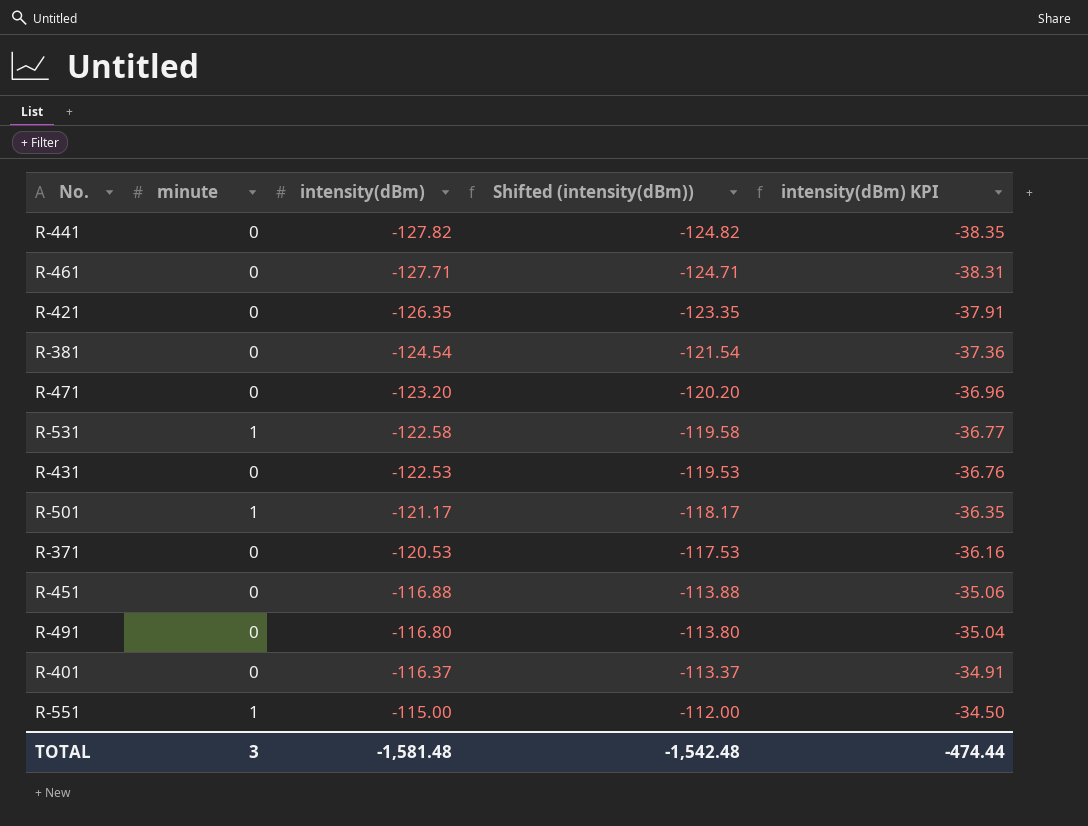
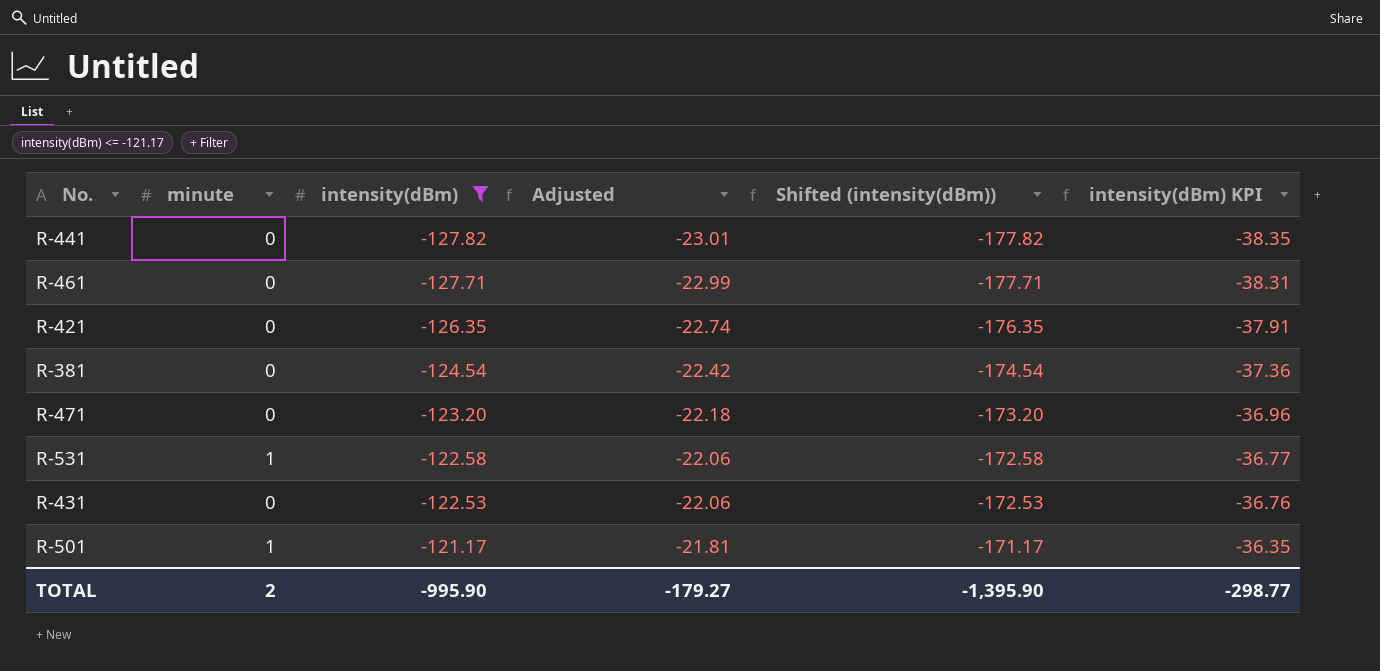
filter: none -> intensity(dBm) <= -121.17
column Adjusted | formula: none -> [intensity(dBm)] * 0.18
column Shifted (intensity(dBm)) | formula: [intensity(dBm)] + 3 -> [intensity(dBm)] - 50
TOTAL | minute: 3 -> 2
TOTAL | intensity(dBm): -1,581.48 -> -995.90
TOTAL | Shifted (intensity(dBm)): -1,542.48 -> -1,395.90
TOTAL | intensity(dBm) KPI: -474.44 -> -298.77

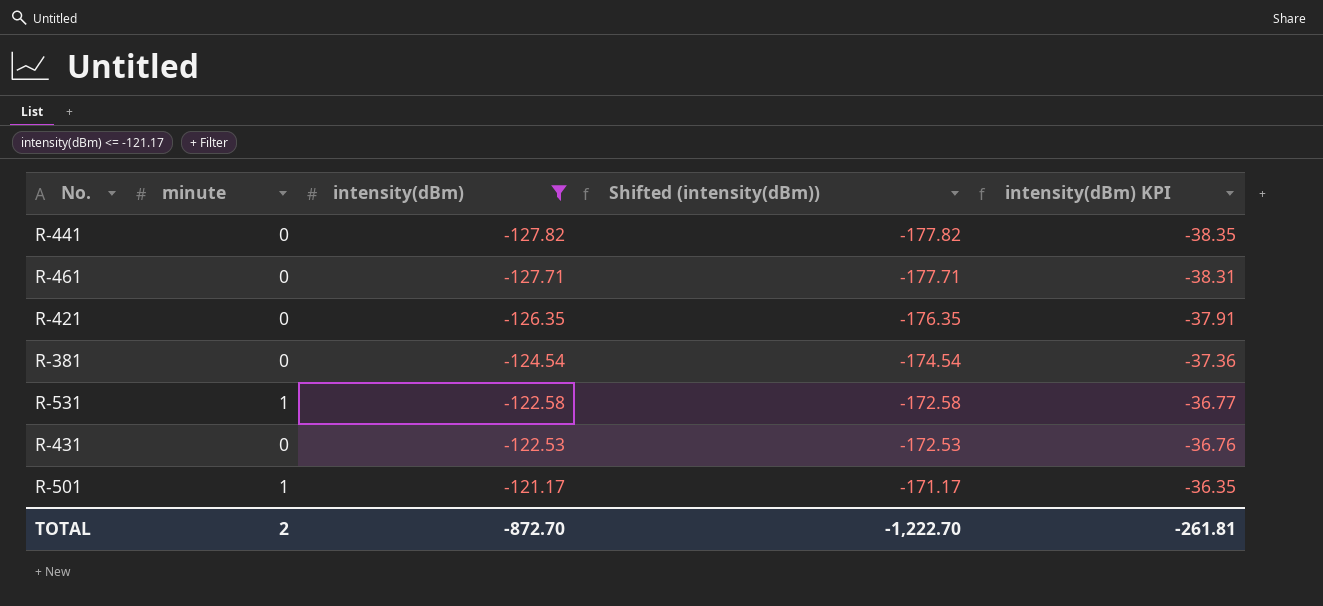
column Adjusted | formula: [intensity(dBm)] * 0.18 -> none
row R-471: 0 | -123.20 | -22.18 | -173.20 | -36.96 -> none
TOTAL | intensity(dBm): -995.90 -> -872.70
TOTAL | Shifted (intensity(dBm)): -1,395.90 -> -1,222.70
TOTAL | intensity(dBm) KPI: -298.77 -> -261.81

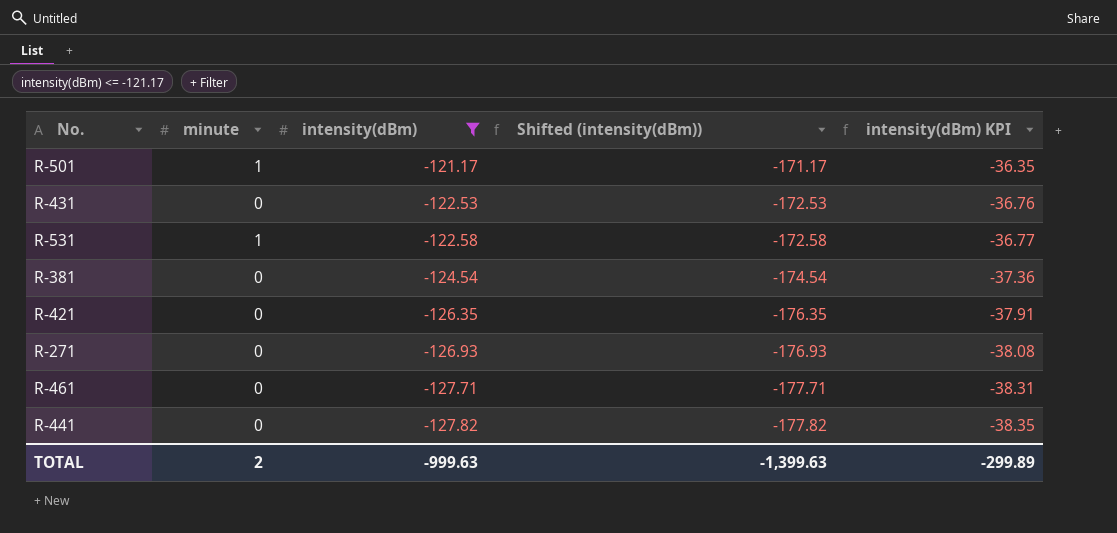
row order: intensity(dBm) ascending -> intensity(dBm) descending
row R-271: none -> 0 | -126.93 | -176.93 | -38.08
TOTAL | intensity(dBm): -872.70 -> -999.63
TOTAL | Shifted (intensity(dBm)): -1,222.70 -> -1,399.63
TOTAL | intensity(dBm) KPI: -261.81 -> -299.89

